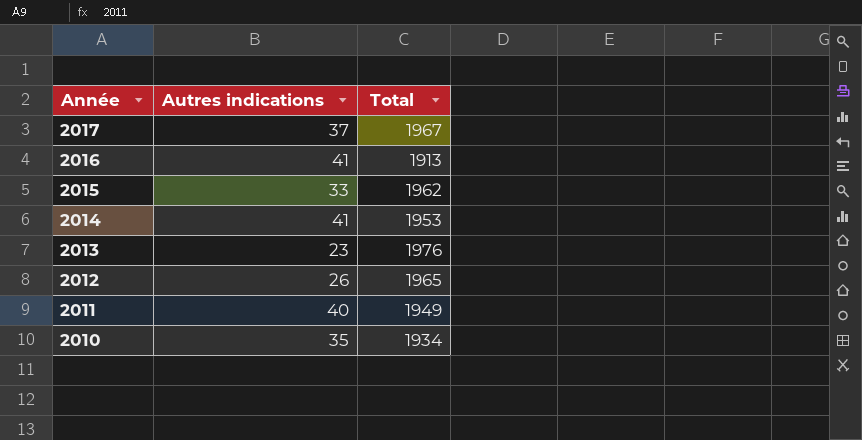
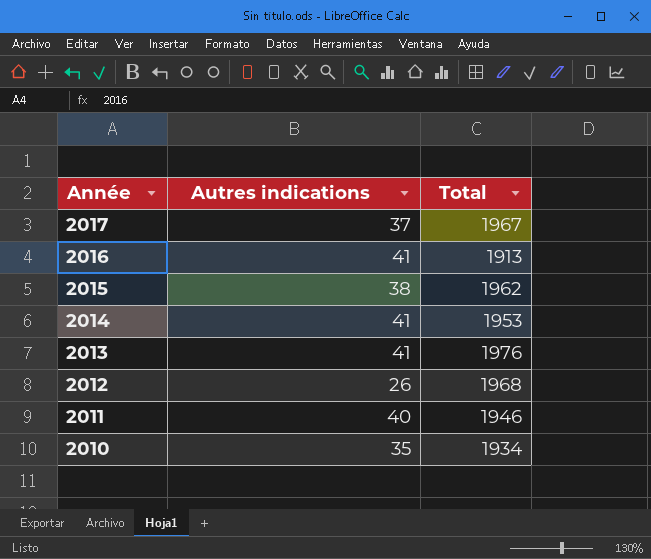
2015 | Autres indications: 33 -> 38
2013 | Autres indications: 23 -> 41
2012 | Total: 1965 -> 1968
2011 | Total: 1949 -> 1946

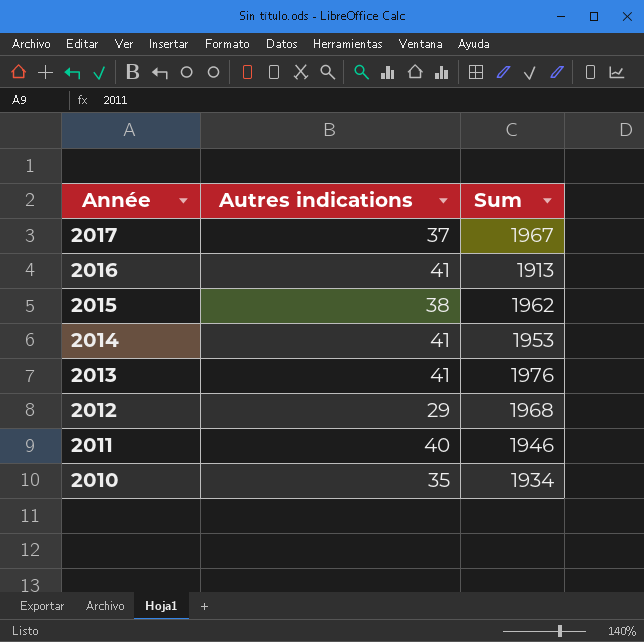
column name: Total -> Sum
2012 | Autres indications: 26 -> 29

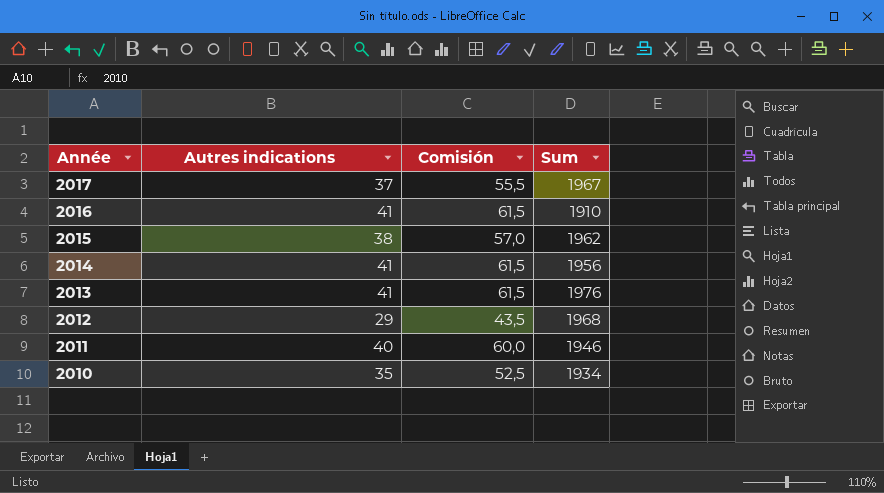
column Comisión | formula: none -> [Autres indications] * 1,5
2016 | Sum: 1913 -> 1910
2014 | Sum: 1953 -> 1956

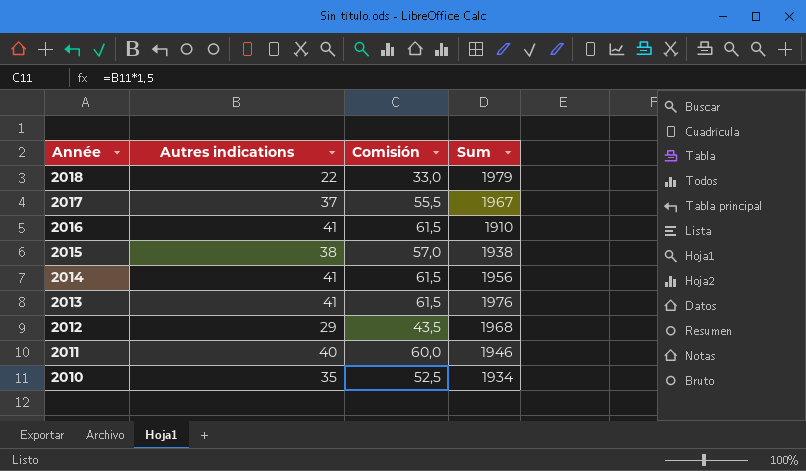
row 2018: none -> 22 | 33,0 | 1979
2015 | Sum: 1962 -> 1938

